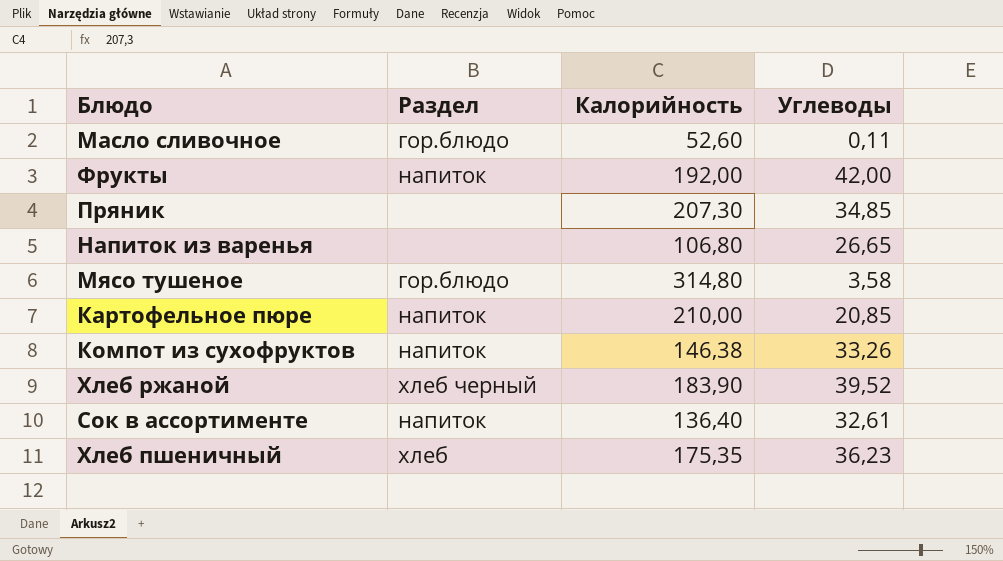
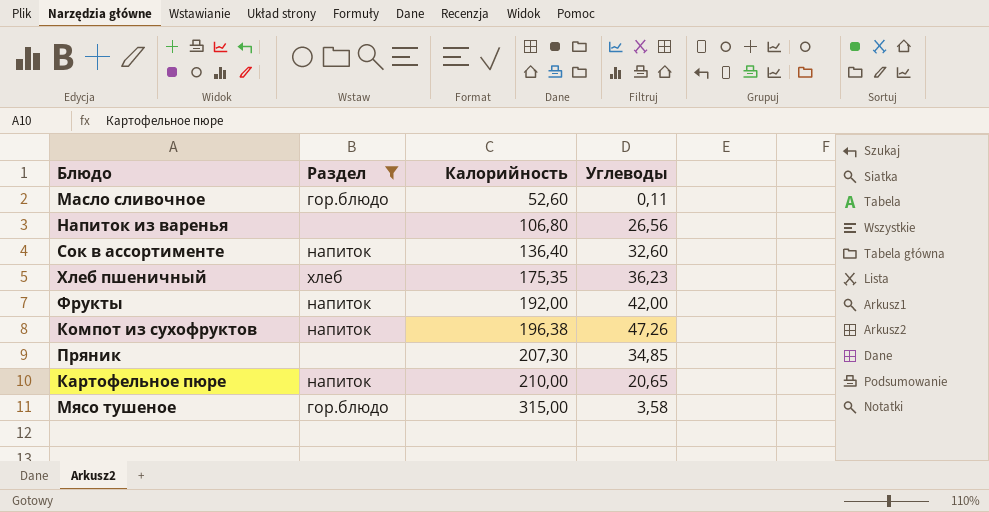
filter: none -> Раздел != хлеб черный
row order: none -> Калорийность ascending
Напиток из варенья | Углеводы: 26,65 -> 26,56
Сок в ассортименте | Углеводы: 32,61 -> 32,60
Компот из сухофруктов | Калорийность: 146,38 -> 196,38
Компот из сухофруктов | Углеводы: 33,26 -> 47,26
Картофельное пюре | Углеводы: 20,85 -> 20,65
Мясо тушеное | Калорийность: 314,80 -> 315,00

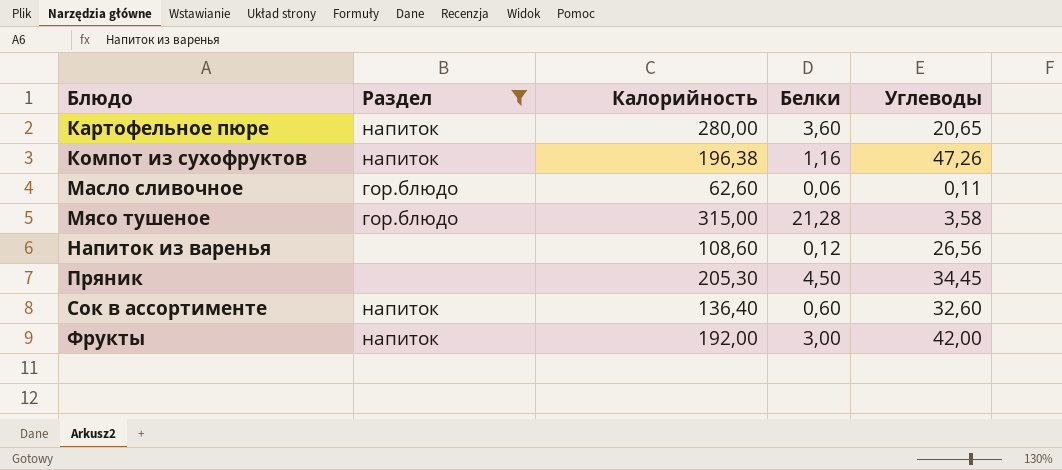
row order: Калорийность ascending -> Блюдо ascending
column Белки | position: none -> 4
row Хлеб пшеничный: хлеб | 175,35 | 36,23 -> none
Картофельное пюре | Калорийность: 210,00 -> 280,00
Масло сливочное | Калорийность: 52,60 -> 62,60
Напиток из варенья | Калорийность: 106,80 -> 108,60
Пряник | Калорийность: 207,30 -> 205,30
Пряник | Углеводы: 34,85 -> 34,45

